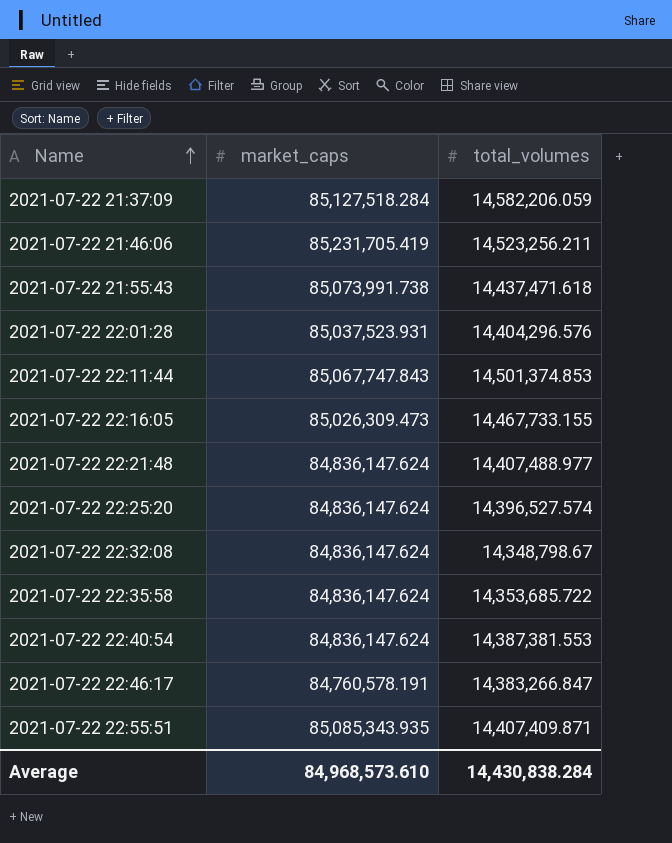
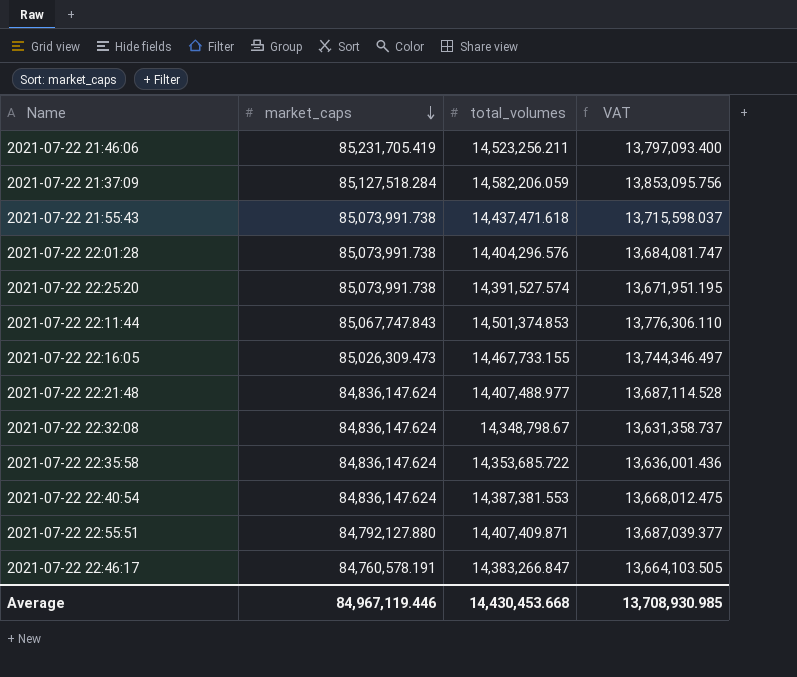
row order: Name ascending -> market_caps descending
column VAT | formula: none -> [total_volumes] * 0.95
2021-07-22 22:01:28 | market_caps: 85,037,523.931 -> 85,073,991.738
2021-07-22 22:25:20 | market_caps: 84,836,147.624 -> 85,073,991.738
2021-07-22 22:25:20 | total_volumes: 14,396,527.574 -> 14,391,527.574
2021-07-22 22:55:51 | market_caps: 85,085,343.935 -> 84,792,127.880
Average | market_caps: 84,968,573.610 -> 84,967,119.446
Average | total_volumes: 14,430,838.284 -> 14,430,453.668

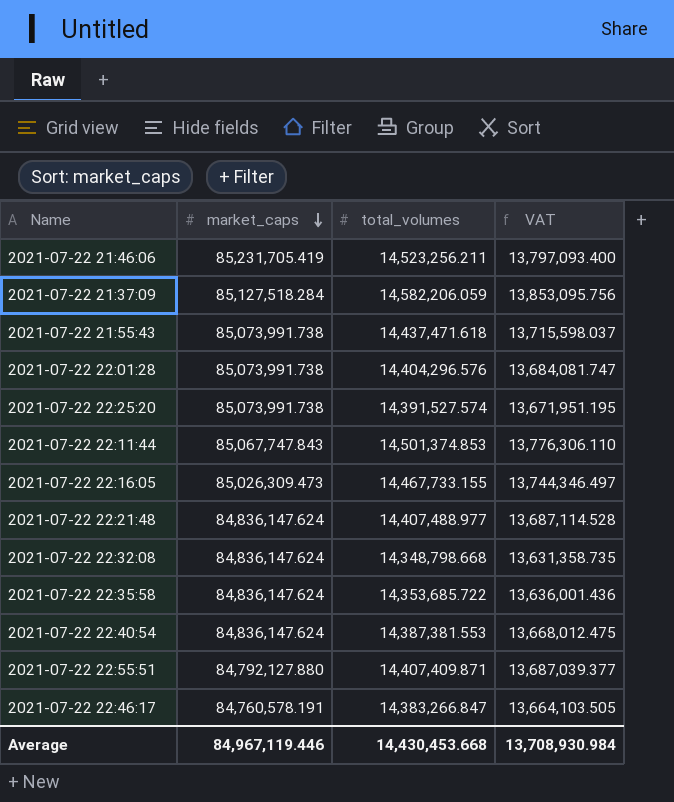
2021-07-22 22:32:08 | total_volumes: 14,348,798.67 -> 14,348,798.668
2021-07-22 22:32:08 | VAT: 13,631,358.737 -> 13,631,358.735
Average | VAT: 13,708,930.985 -> 13,708,930.984

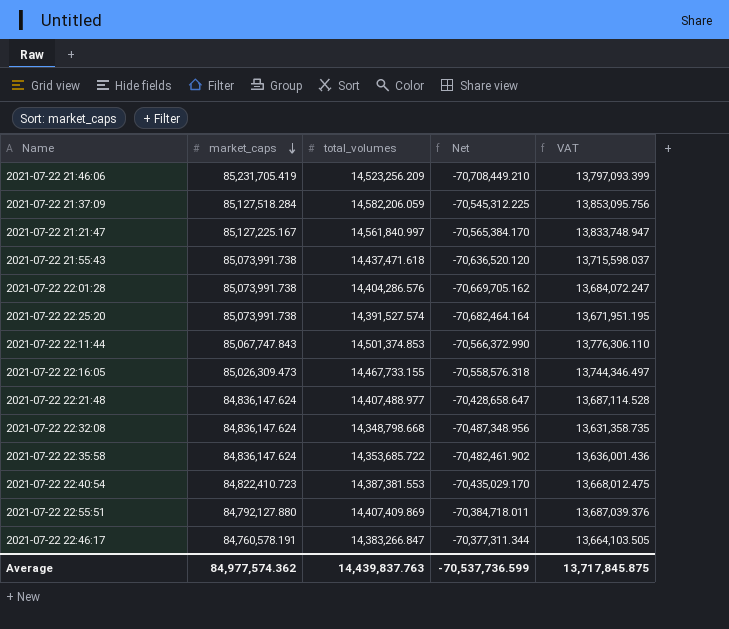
column Net | formula: none -> [total_volumes] - [market_caps]
2021-07-22 21:46:06 | total_volumes: 14,523,256.211 -> 14,523,256.209
2021-07-22 21:46:06 | VAT: 13,797,093.400 -> 13,797,093.399
row 2021-07-22 21:21:47: none -> 85,127,225.167 | 14,561,840.997 | -70,565,384.170 | 13,833,748.947
2021-07-22 22:01:28 | total_volumes: 14,404,296.576 -> 14,404,286.576
2021-07-22 22:01:28 | VAT: 13,684,081.747 -> 13,684,072.247
2021-07-22 22:40:54 | market_caps: 84,836,147.624 -> 84,822,410.723
2021-07-22 22:55:51 | total_volumes: 14,407,409.871 -> 14,407,409.869
2021-07-22 22:55:51 | VAT: 13,687,039.377 -> 13,687,039.376
Average | market_caps: 84,967,119.446 -> 84,977,574.362
Average | total_volumes: 14,430,453.668 -> 14,439,837.763
Average | VAT: 13,708,930.984 -> 13,717,845.875

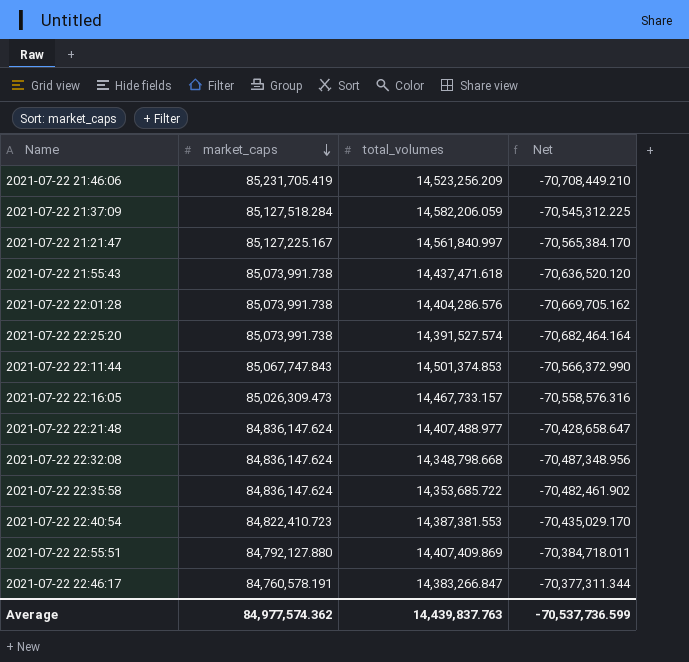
column VAT | formula: [total_volumes] * 0.95 -> none
2021-07-22 22:16:05 | total_volumes: 14,467,733.155 -> 14,467,733.157
2021-07-22 22:16:05 | Net: -70,558,576.318 -> -70,558,576.316

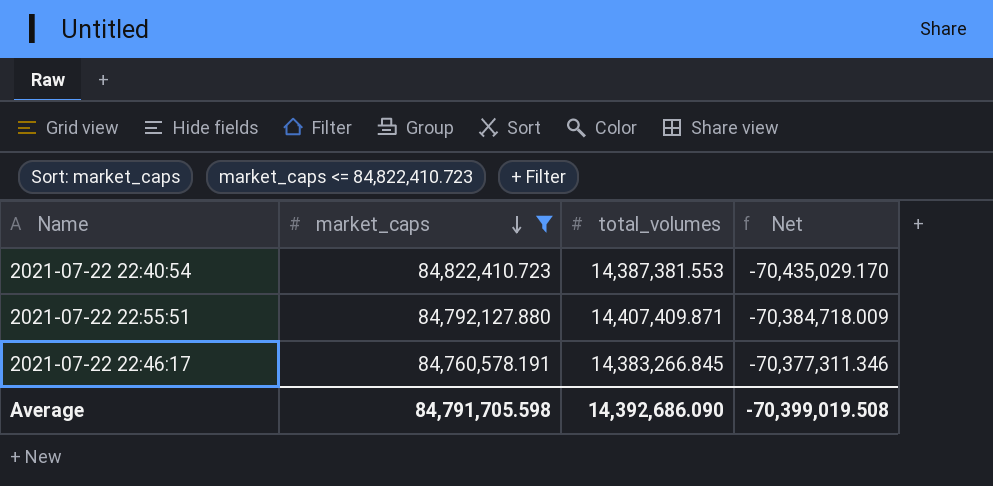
filter: none -> market_caps <= 84,822,410.723
2021-07-22 22:55:51 | total_volumes: 14,407,409.869 -> 14,407,409.871
2021-07-22 22:55:51 | Net: -70,384,718.011 -> -70,384,718.009
2021-07-22 22:46:17 | total_volumes: 14,383,266.847 -> 14,383,266.845
2021-07-22 22:46:17 | Net: -70,377,311.344 -> -70,377,311.346
Average | market_caps: 84,977,574.362 -> 84,791,705.598
Average | total_volumes: 14,439,837.763 -> 14,392,686.090
Average | Net: -70,537,736.599 -> -70,399,019.508

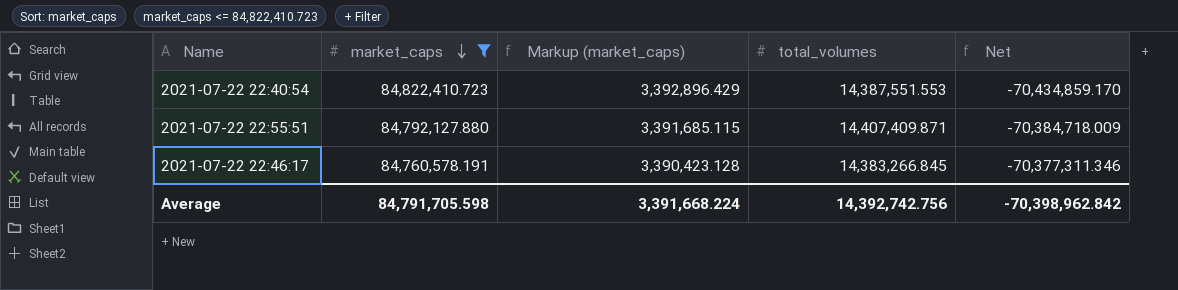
column Markup (market_caps) | formula: none -> [market_caps] * 0.04
2021-07-22 22:40:54 | total_volumes: 14,387,381.553 -> 14,387,551.553
2021-07-22 22:40:54 | Net: -70,435,029.170 -> -70,434,859.170
Average | total_volumes: 14,392,686.090 -> 14,392,742.756
Average | Net: -70,399,019.508 -> -70,398,962.842

